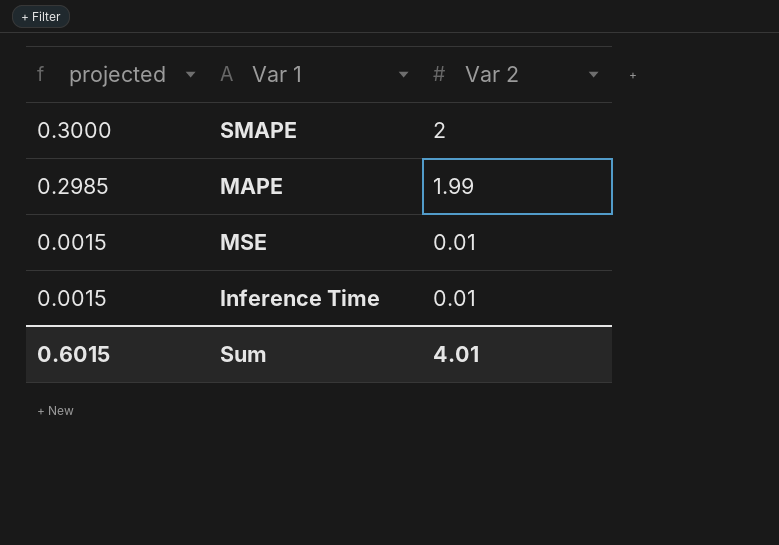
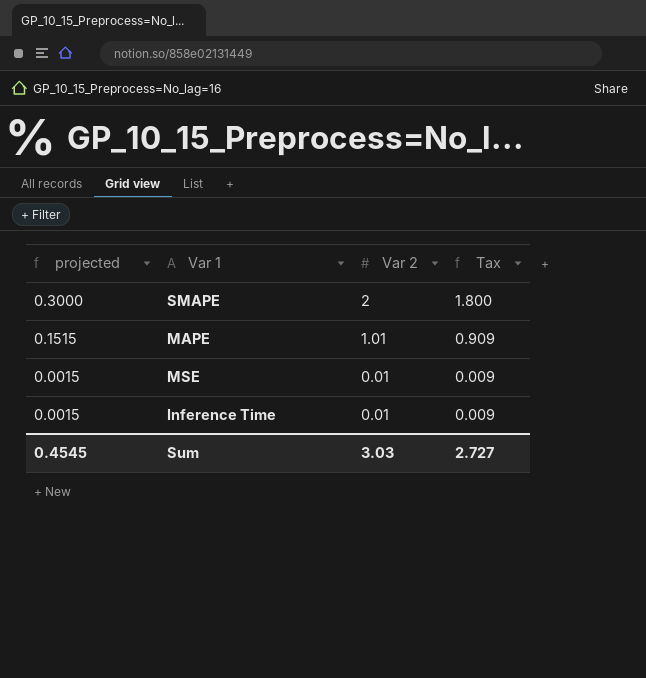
column Tax | formula: none -> [Var 2] * 0.9
MAPE | projected: 0.2985 -> 0.1515
MAPE | Var 2: 1.99 -> 1.01
Sum | projected: 0.6015 -> 0.4545
Sum | Var 2: 4.01 -> 3.03

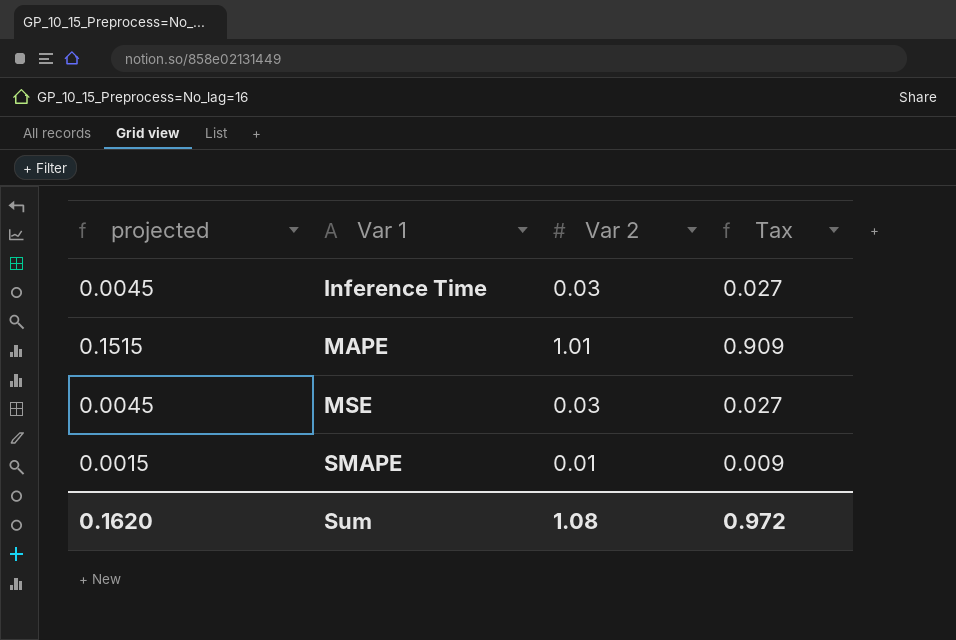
row order: projected descending -> Var 1 ascending
Inference Time | projected: 0.0015 -> 0.0045
Inference Time | Var 2: 0.01 -> 0.03
Inference Time | Tax: 0.009 -> 0.027
MSE | projected: 0.0015 -> 0.0045
MSE | Var 2: 0.01 -> 0.03
MSE | Tax: 0.009 -> 0.027
SMAPE | projected: 0.3000 -> 0.0015
SMAPE | Var 2: 2 -> 0.01
SMAPE | Tax: 1.800 -> 0.009
Sum | projected: 0.4545 -> 0.1620
Sum | Var 2: 3.03 -> 1.08
Sum | Tax: 2.727 -> 0.972

